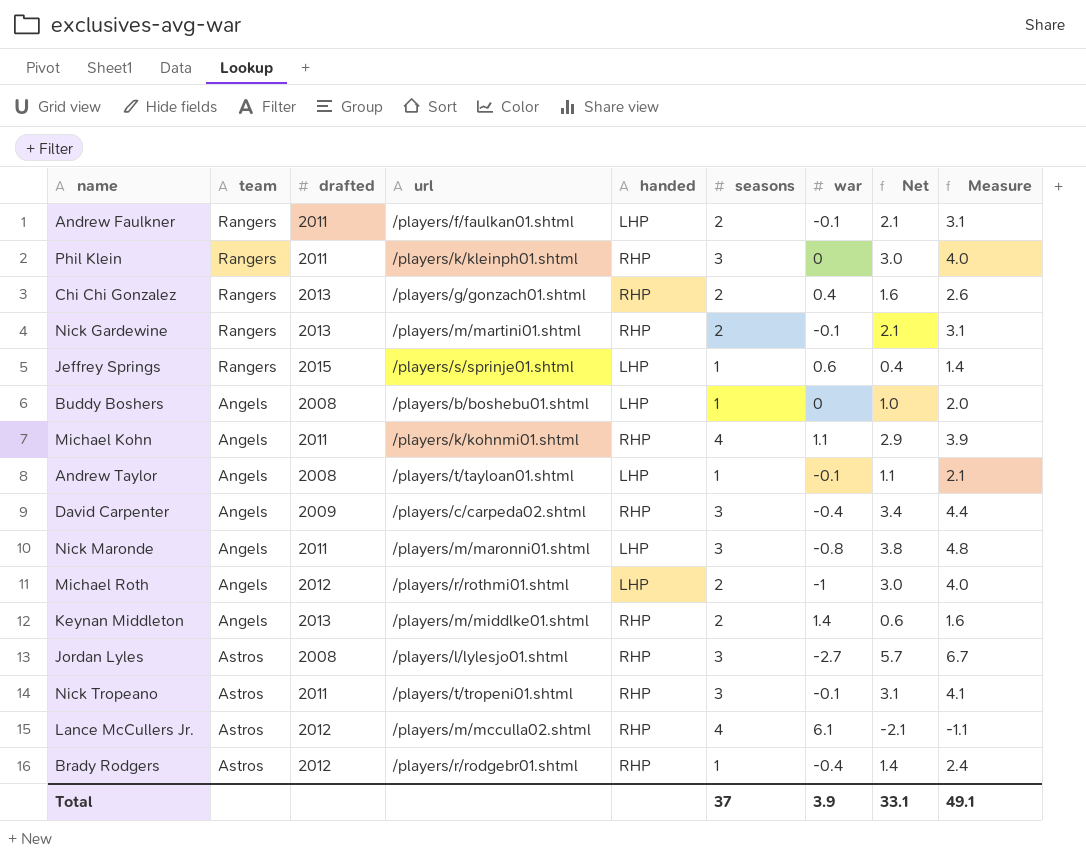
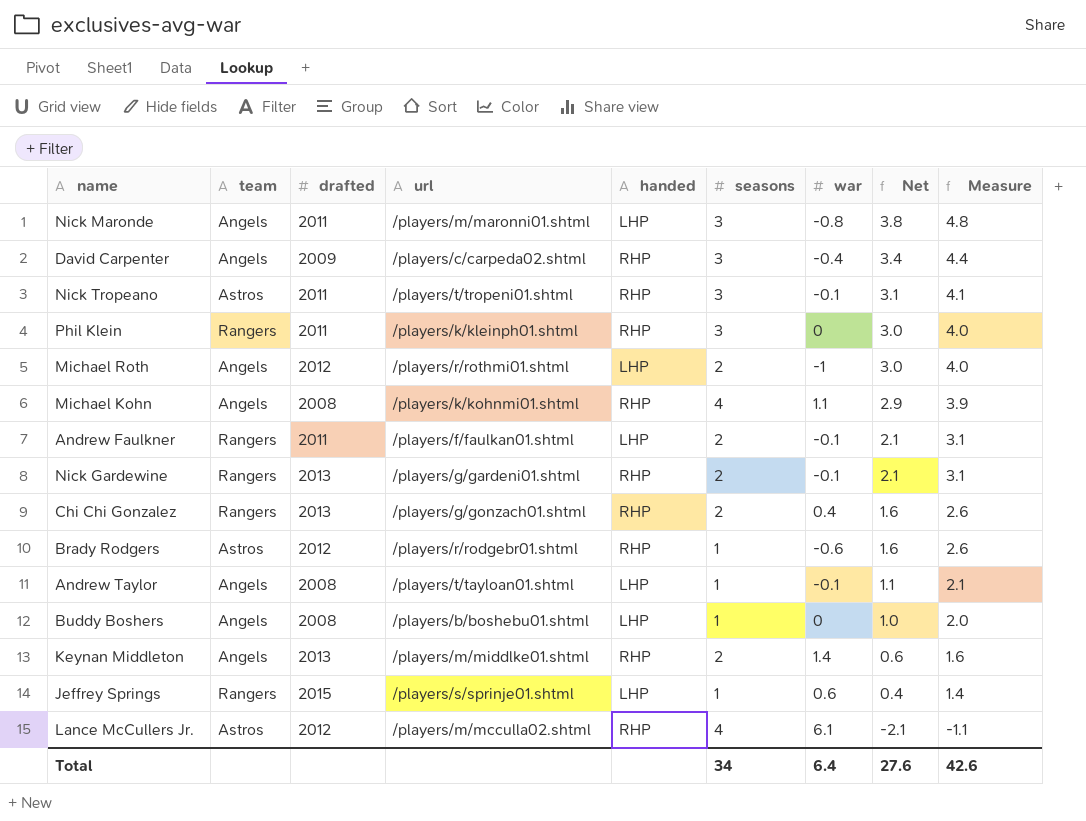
row order: none -> Net descending
row Jordan Lyles: Astros | 2008 | /players/l/lylesjo01.shtml | RHP | 3 | -2.7 | 5.7 | 6.7 -> none
Michael Kohn | drafted: 2011 -> 2008
Nick Gardewine | url: /players/m/martini01.shtml -> /players/g/gardeni01.shtml
Brady Rodgers | war: -0.4 -> -0.6
Brady Rodgers | Net: 1.4 -> 1.6
Brady Rodgers | Measure: 2.4 -> 2.6
Total | seasons: 37 -> 34
Total | war: 3.9 -> 6.4
Total | Net: 33.1 -> 27.6
Total | Measure: 49.1 -> 42.6

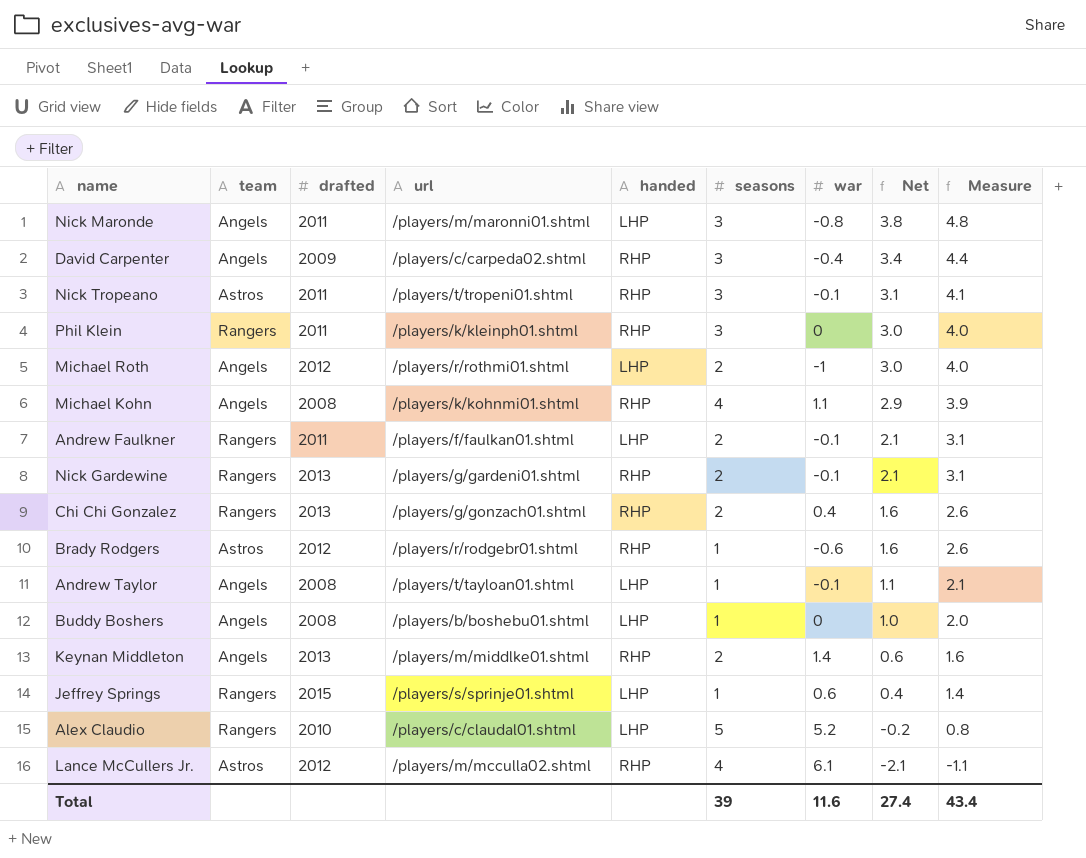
row Alex Claudio: none -> Rangers | 2010 | /players/c/claudal01.shtml | LHP | 5 | 5.2 | -0.2 | 0.8
Total | seasons: 34 -> 39
Total | war: 6.4 -> 11.6
Total | Net: 27.6 -> 27.4
Total | Measure: 42.6 -> 43.4

